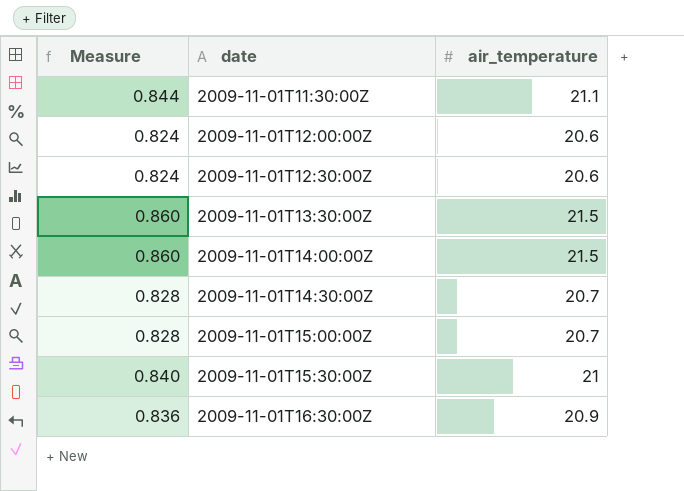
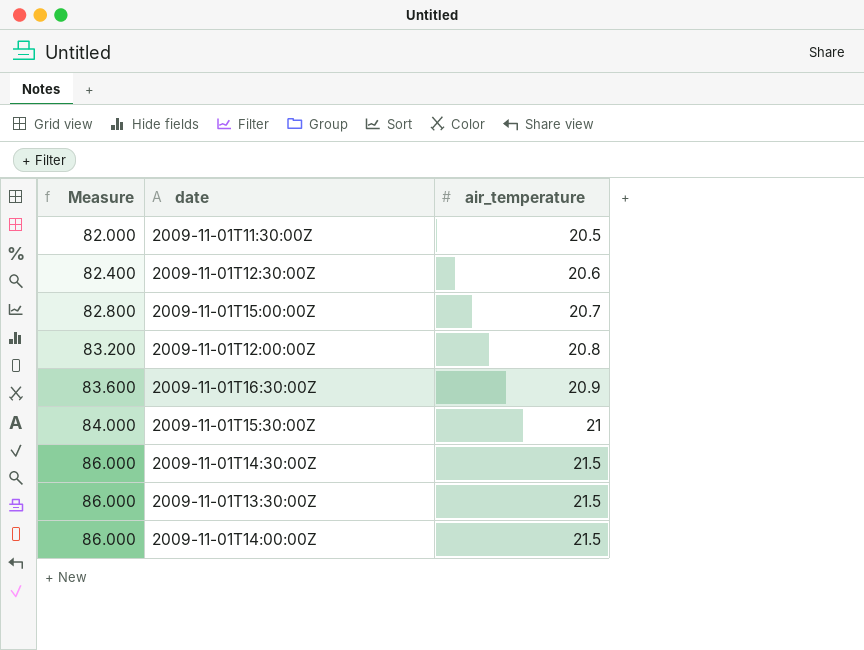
row order: date ascending -> Measure ascending
column Measure | formula: [air_temperature] * 0.04 -> [air_temperature] * 4
2009-11-01T11:30:00Z | air_temperature: 21.1 -> 20.5
2009-11-01T12:00:00Z | air_temperature: 20.6 -> 20.8
2009-11-01T14:30:00Z | air_temperature: 20.7 -> 21.5

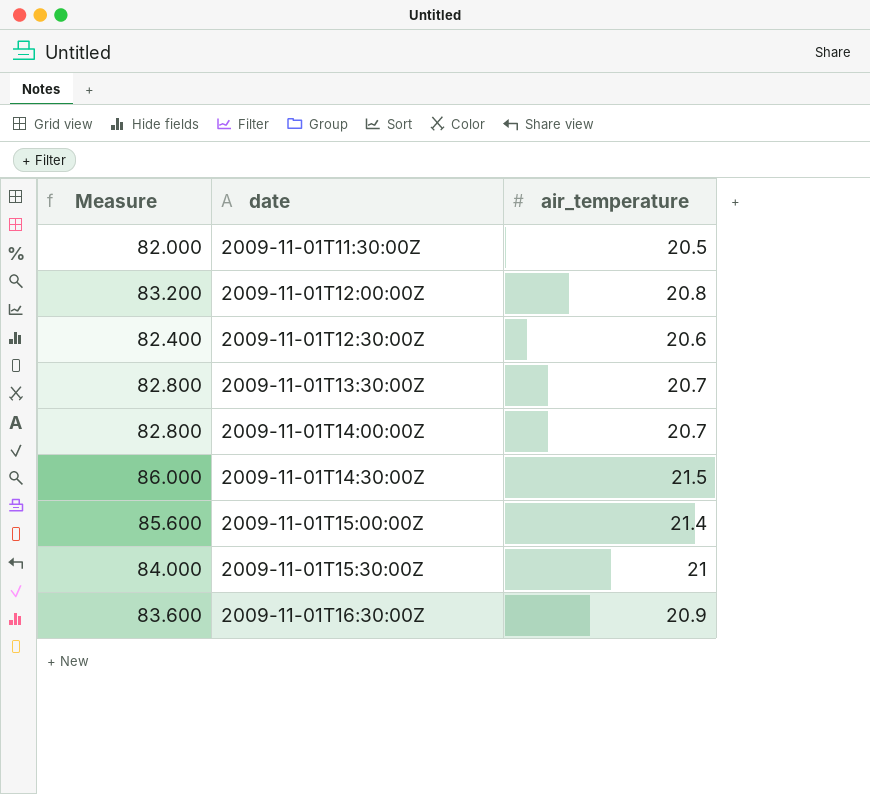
row order: Measure ascending -> date ascending
2009-11-01T13:30:00Z | Measure: 86.000 -> 82.800
2009-11-01T13:30:00Z | air_temperature: 21.5 -> 20.7
2009-11-01T14:00:00Z | Measure: 86.000 -> 82.800
2009-11-01T14:00:00Z | air_temperature: 21.5 -> 20.7
2009-11-01T15:00:00Z | Measure: 82.800 -> 85.600
2009-11-01T15:00:00Z | air_temperature: 20.7 -> 21.4

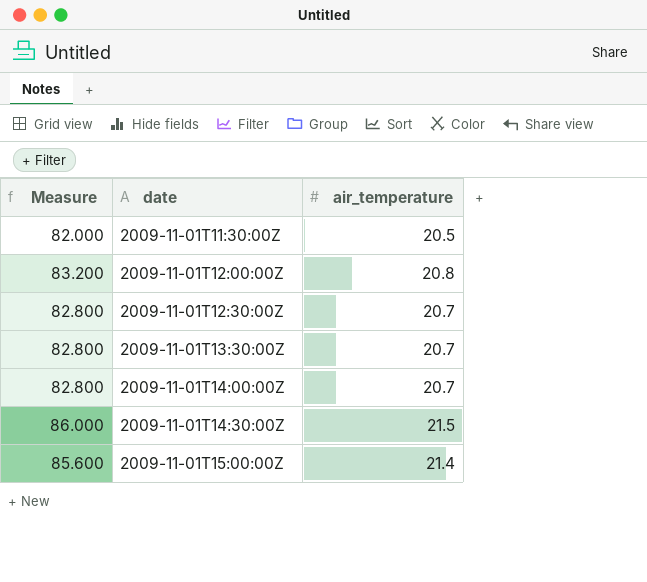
row 2009-11-01T15:30:00Z: 84.000 | 21 -> none
row 2009-11-01T16:30:00Z: 83.600 | 20.9 -> none
2009-11-01T12:30:00Z | Measure: 82.400 -> 82.800
2009-11-01T12:30:00Z | air_temperature: 20.6 -> 20.7

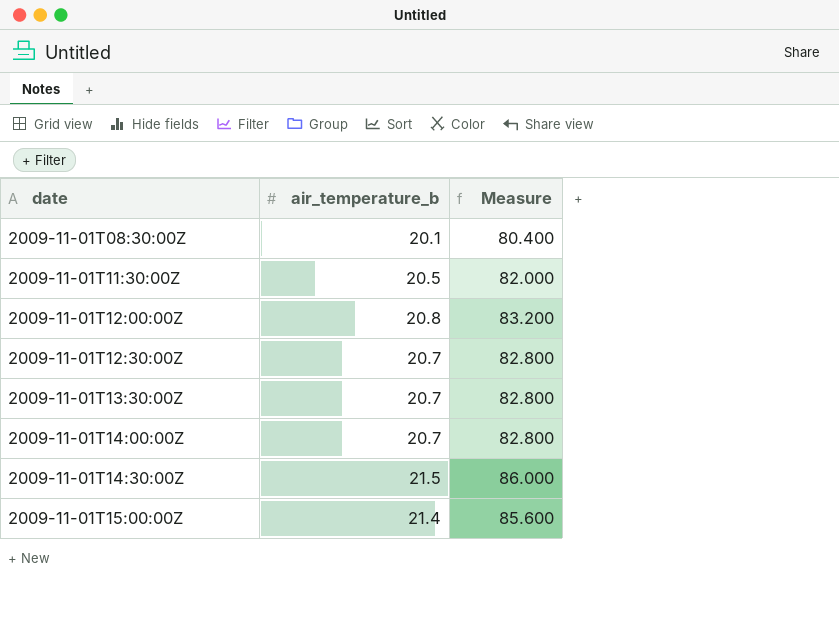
column name: air_temperature -> air_temperature_b
column Measure | position: 1 -> 3
row 2009-11-01T08:30:00Z: none -> 20.1 | 80.400

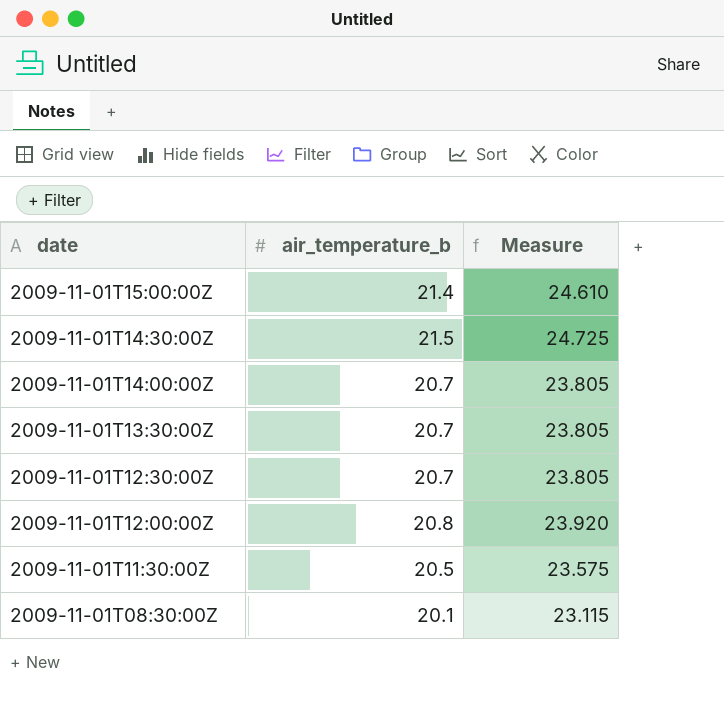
row order: date ascending -> date descending
column Measure | formula: [air_temperature_b] * 4 -> [air_temperature_b] * 1.15

